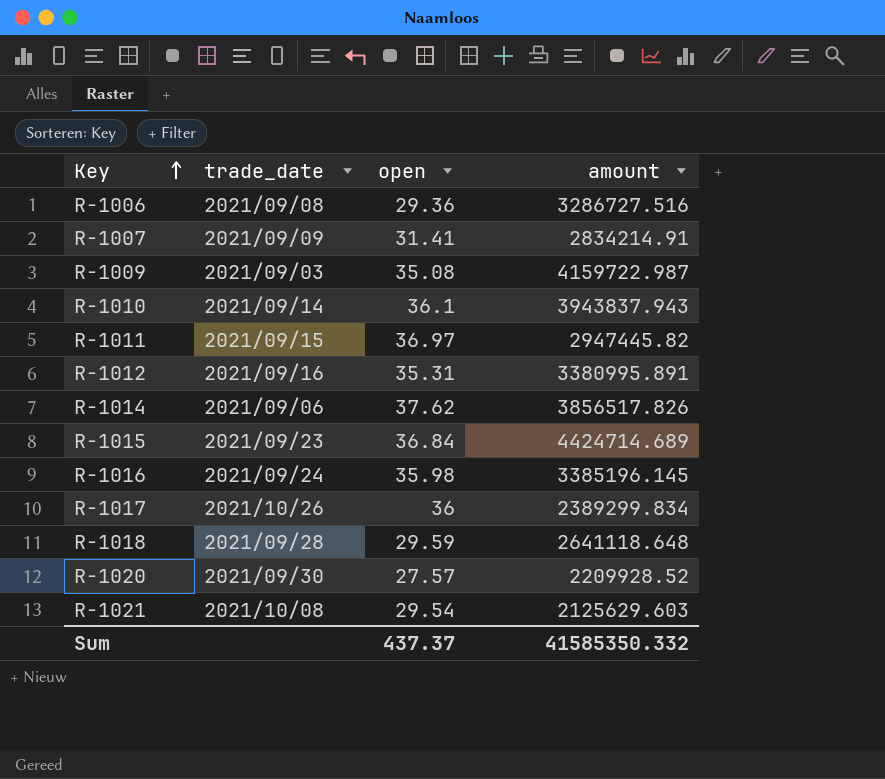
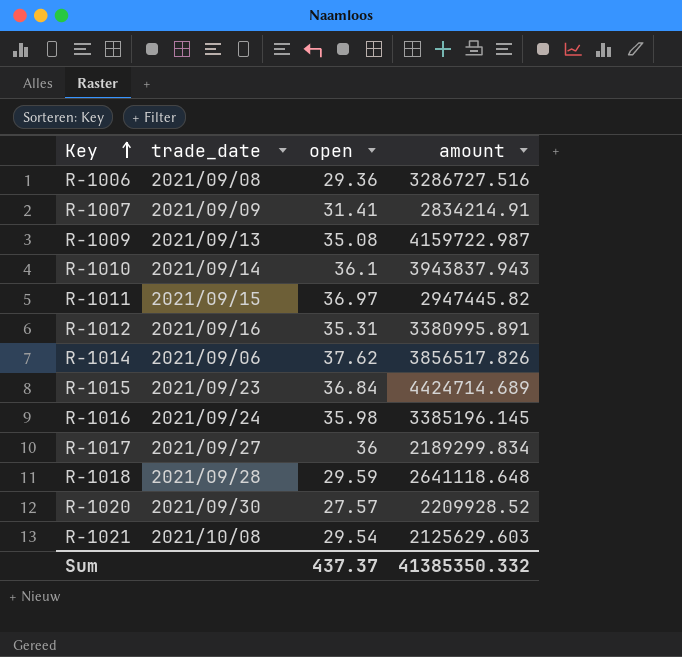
R-1009 | trade_date: 2021/09/03 -> 2021/09/13
R-1017 | trade_date: 2021/10/26 -> 2021/09/27
R-1017 | amount: 2389299.834 -> 2189299.834
Sum | amount: 41585350.332 -> 41385350.332

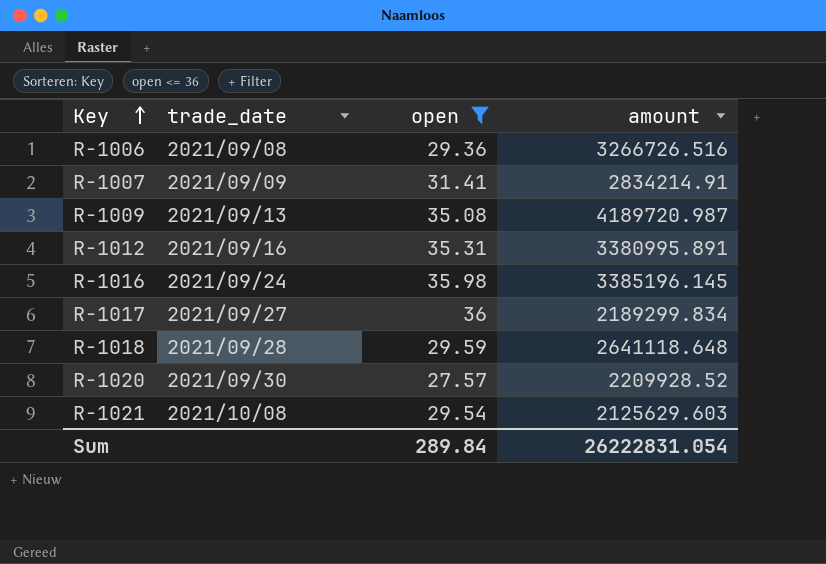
filter: none -> open <= 36
R-1006 | amount: 3286727.516 -> 3266726.516
R-1009 | amount: 4159722.987 -> 4189720.987
Sum | open: 437.37 -> 289.84
Sum | amount: 41385350.332 -> 26222831.054

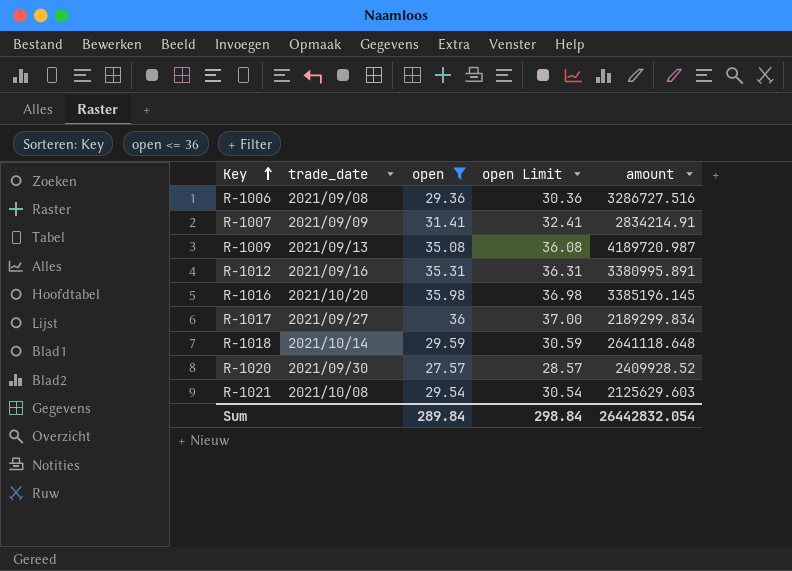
column open Limit | formula: none -> [open] + 1
R-1006 | amount: 3266726.516 -> 3286727.516
R-1016 | trade_date: 2021/09/24 -> 2021/10/20
R-1018 | trade_date: 2021/09/28 -> 2021/10/14
R-1020 | amount: 2209928.52 -> 2409928.52
Sum | amount: 26222831.054 -> 26442832.054

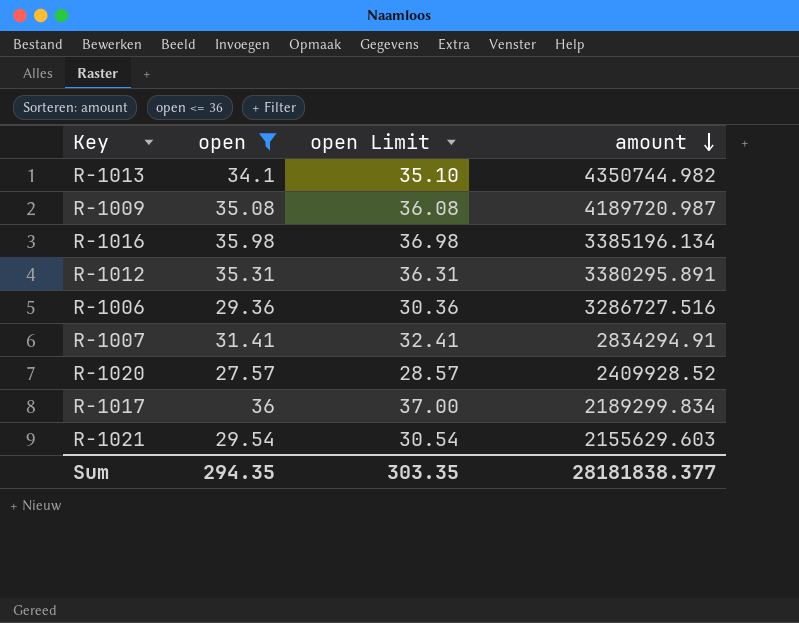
row order: Key ascending -> amount descending
column trade_date | position: 2 -> none
row R-1018: 2021/10/14 | 29.59 | 30.59 | 2641118.648 -> none
row R-1013: none -> 34.1 | 35.10 | 4350744.982
R-1016 | amount: 3385196.145 -> 3385196.134
R-1012 | amount: 3380995.891 -> 3380295.891
R-1007 | amount: 2834214.91 -> 2834294.91
R-1021 | amount: 2125629.603 -> 2155629.603
Sum | open: 289.84 -> 294.35
Sum | open Limit: 298.84 -> 303.35
Sum | amount: 26442832.054 -> 28181838.377

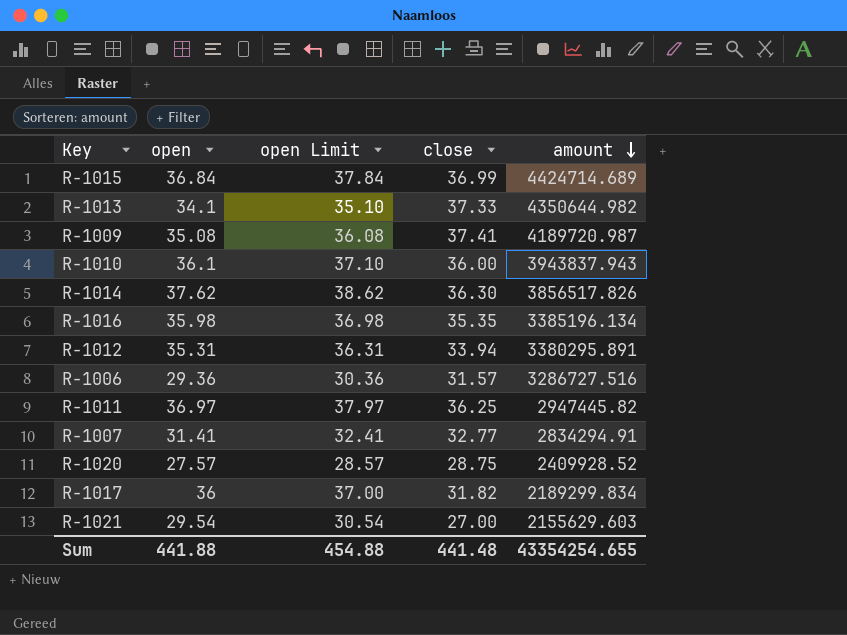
filter: open <= 36 -> none
column close | position: none -> 4
R-1013 | amount: 4350744.982 -> 4350644.982
Sum | open: 294.35 -> 441.88
Sum | open Limit: 303.35 -> 454.88
Sum | amount: 28181838.377 -> 43354254.655

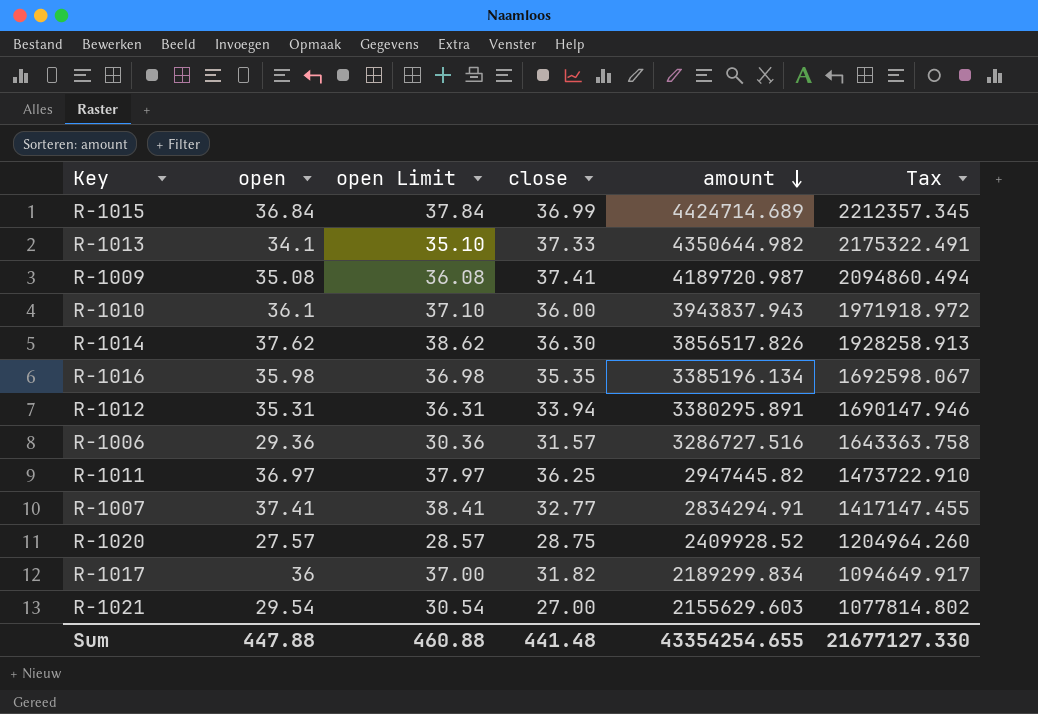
column Tax | formula: none -> [amount] * 0.5
R-1007 | open: 31.41 -> 37.41
R-1007 | open Limit: 32.41 -> 38.41
Sum | open: 441.88 -> 447.88
Sum | open Limit: 454.88 -> 460.88

